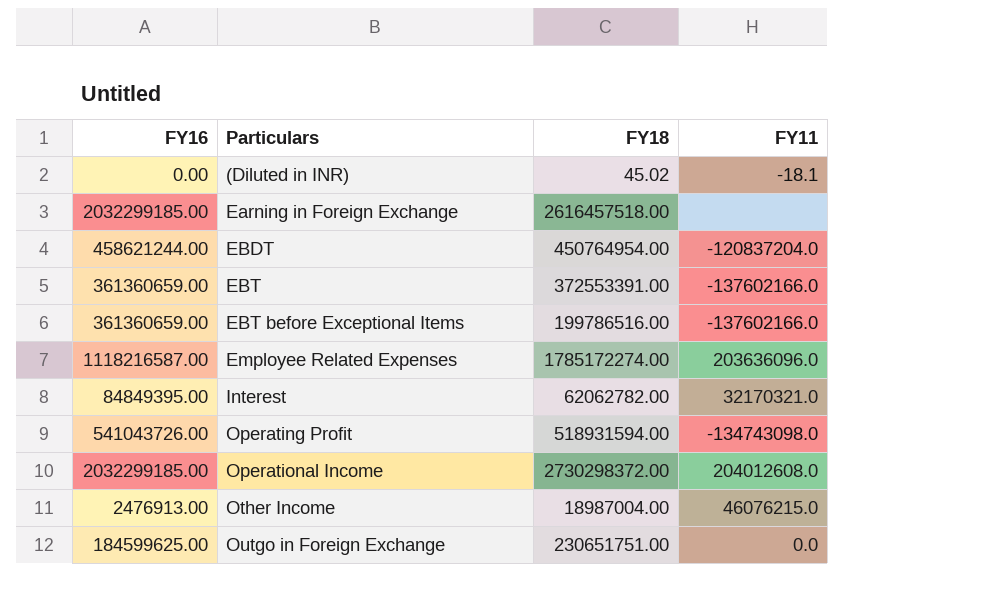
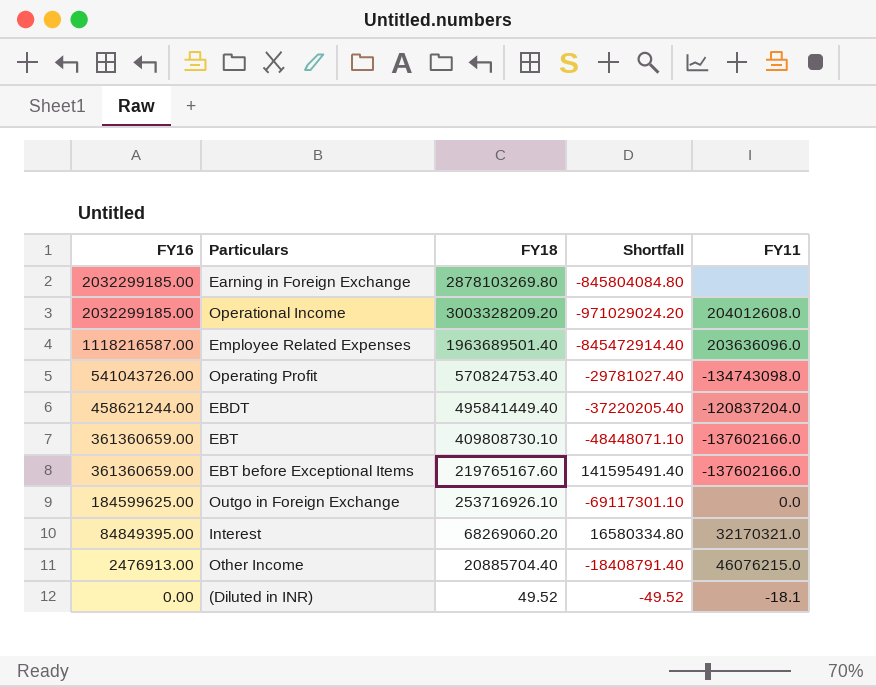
row order: Particulars ascending -> FY16 descending
column Shortfall | formula: none -> [FY16] - [FY18]
Earning in Foreign Exchange | FY18: 2616457518.00 -> 2878103269.80
Operational Income | FY18: 2730298372.00 -> 3003328209.20
Employee Related Expenses | FY18: 1785172274.00 -> 1963689501.40
Operating Profit | FY18: 518931594.00 -> 570824753.40
EBDT | FY18: 450764954.00 -> 495841449.40
EBT | FY18: 372553391.00 -> 409808730.10
EBT before Exceptional Items | FY18: 199786516.00 -> 219765167.60
Outgo in Foreign Exchange | FY18: 230651751.00 -> 253716926.10
Interest | FY18: 62062782.00 -> 68269060.20
Other Income | FY18: 18987004.00 -> 20885704.40
(Diluted in INR) | FY18: 45.02 -> 49.52

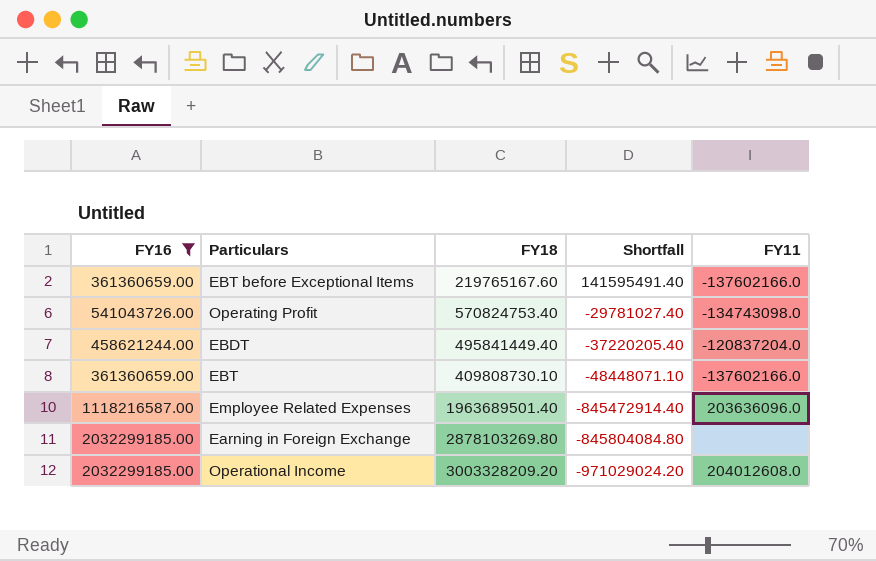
filter: none -> FY16 >= 361360659.00
row order: FY16 descending -> Shortfall descending

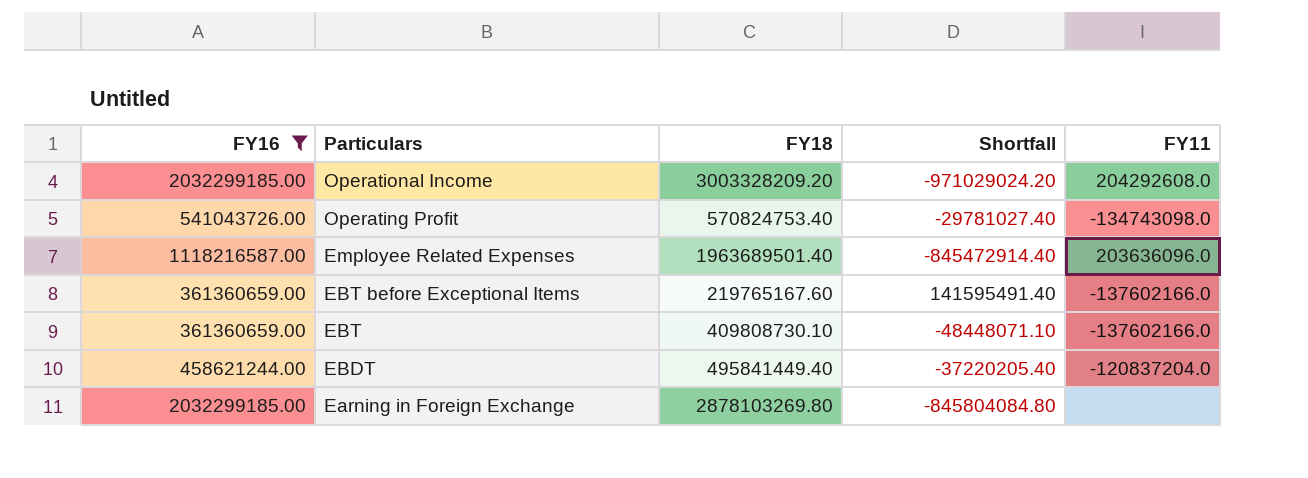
row order: Shortfall descending -> Particulars descending
Operational Income | FY11: 204012608.0 -> 204292608.0

